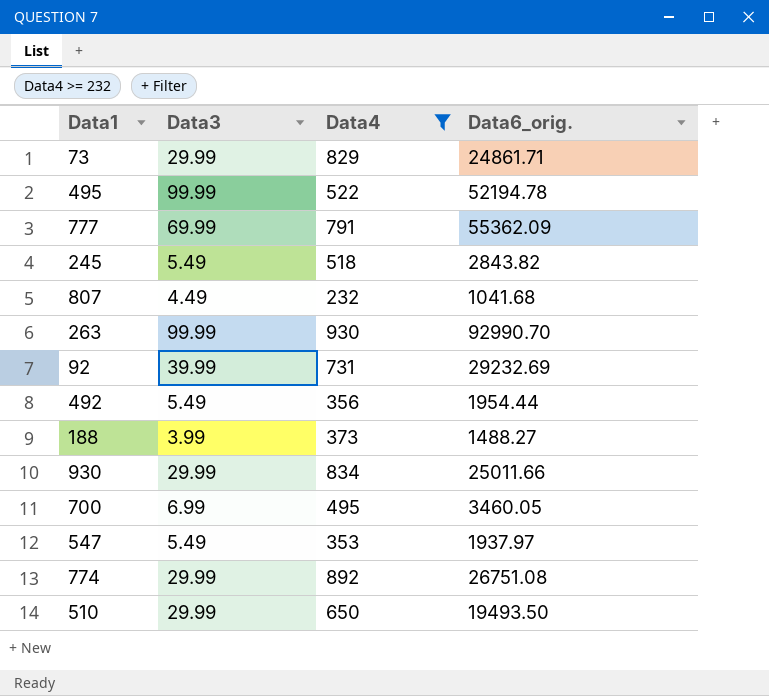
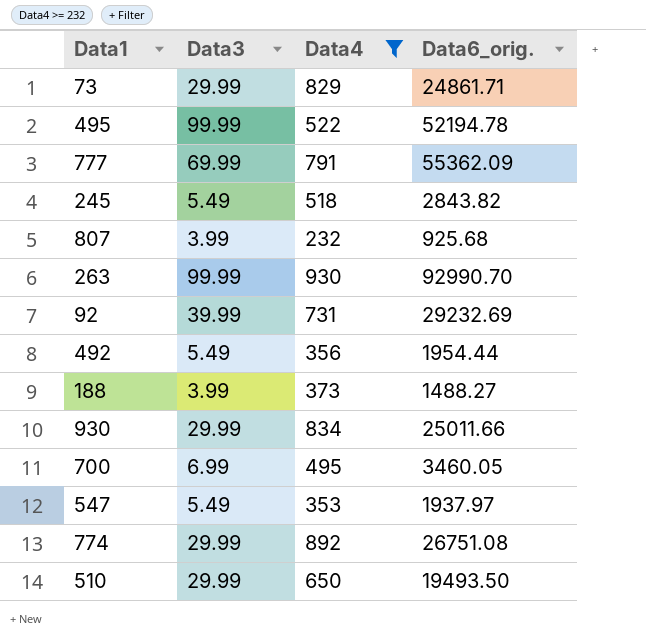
807 | Data3: 4.49 -> 3.99
807 | Data6_orig.: 1041.68 -> 925.68

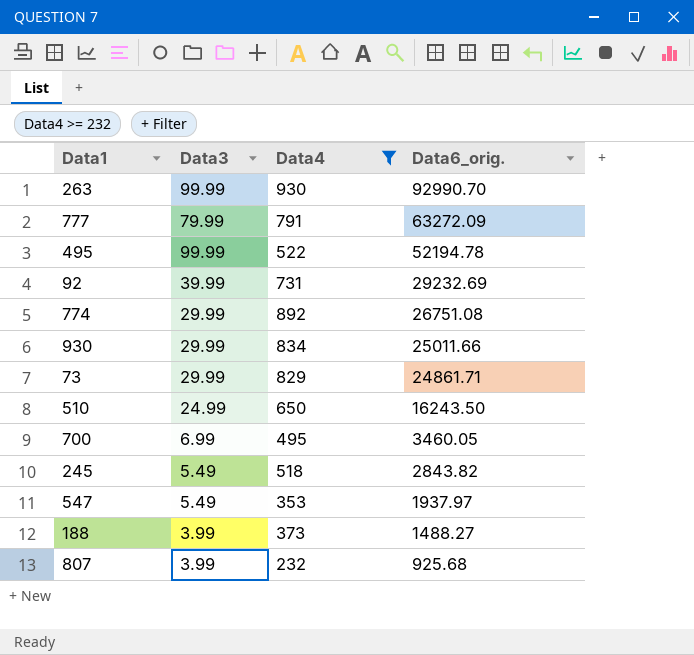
row order: none -> Data6_orig. descending
row 492: 5.49 | 356 | 1954.44 -> none
777 | Data3: 69.99 -> 79.99
777 | Data6_orig.: 55362.09 -> 63272.09
510 | Data3: 29.99 -> 24.99
510 | Data6_orig.: 19493.50 -> 16243.50

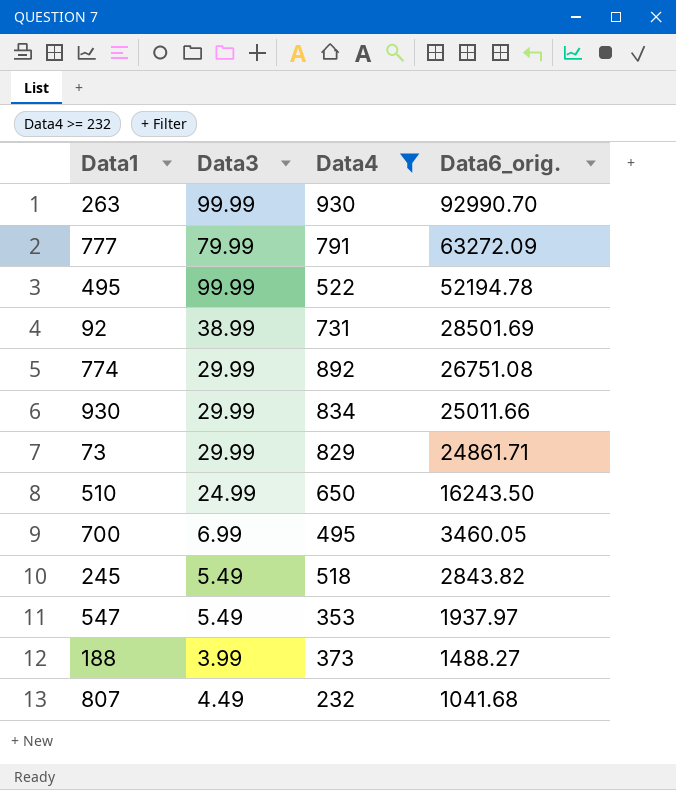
92 | Data3: 39.99 -> 38.99
92 | Data6_orig.: 29232.69 -> 28501.69
807 | Data3: 3.99 -> 4.49
807 | Data6_orig.: 925.68 -> 1041.68

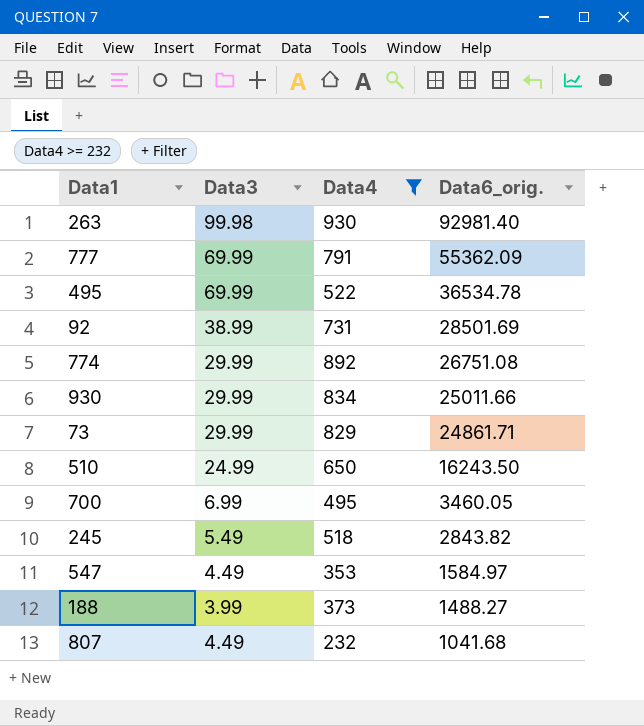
263 | Data3: 99.99 -> 99.98
263 | Data6_orig.: 92990.70 -> 92981.40
777 | Data3: 79.99 -> 69.99
777 | Data6_orig.: 63272.09 -> 55362.09
495 | Data3: 99.99 -> 69.99
495 | Data6_orig.: 52194.78 -> 36534.78
547 | Data3: 5.49 -> 4.49
547 | Data6_orig.: 1937.97 -> 1584.97

